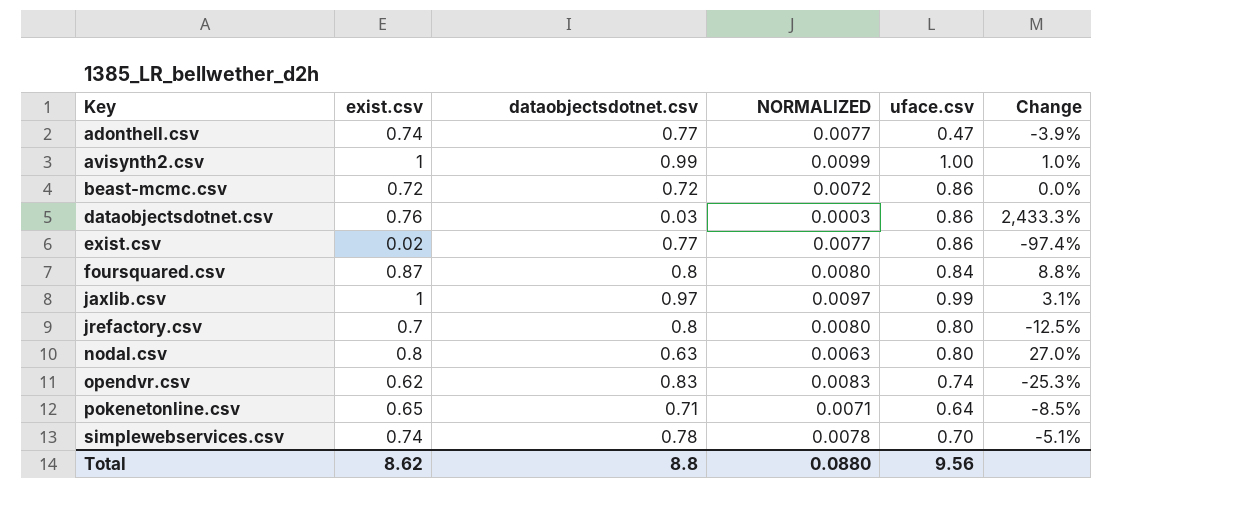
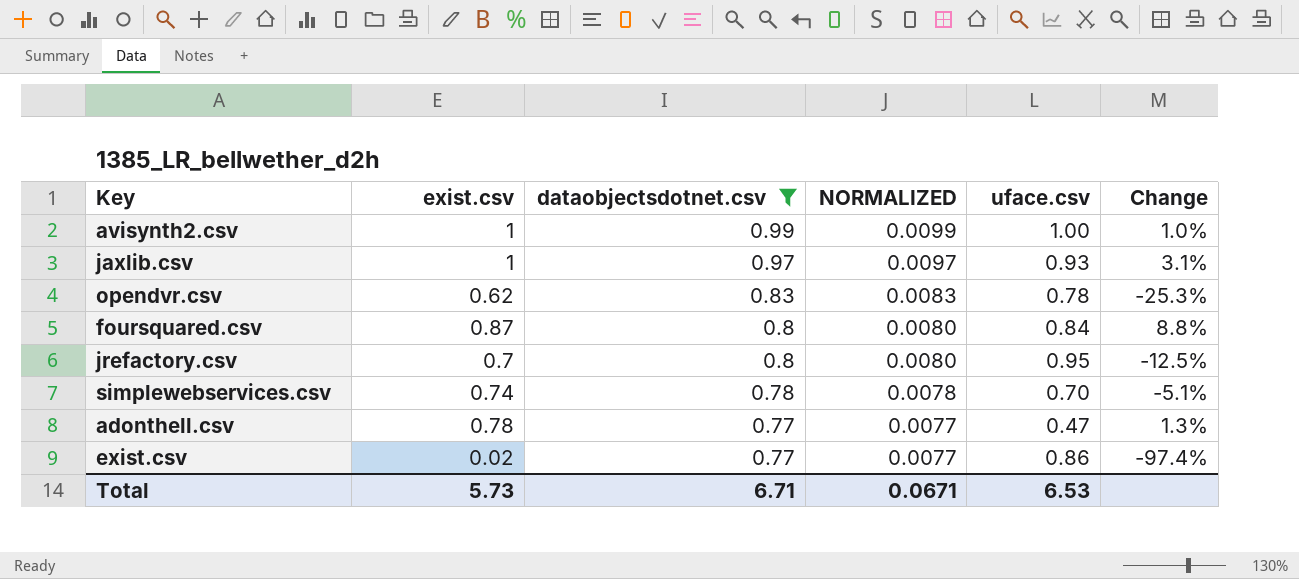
filter: none -> dataobjectsdotnet.csv >= 0.77
row order: Key ascending -> dataobjectsdotnet.csv descending
jaxlib.csv | uface.csv: 0.99 -> 0.93
opendvr.csv | uface.csv: 0.74 -> 0.78
jrefactory.csv | uface.csv: 0.80 -> 0.95
adonthell.csv | exist.csv: 0.74 -> 0.78
adonthell.csv | Change: -3.9% -> 1.3%
Total | exist.csv: 8.62 -> 5.73
Total | dataobjectsdotnet.csv: 8.8 -> 6.71
Total | NORMALIZED: 0.0880 -> 0.0671
Total | uface.csv: 9.56 -> 6.53

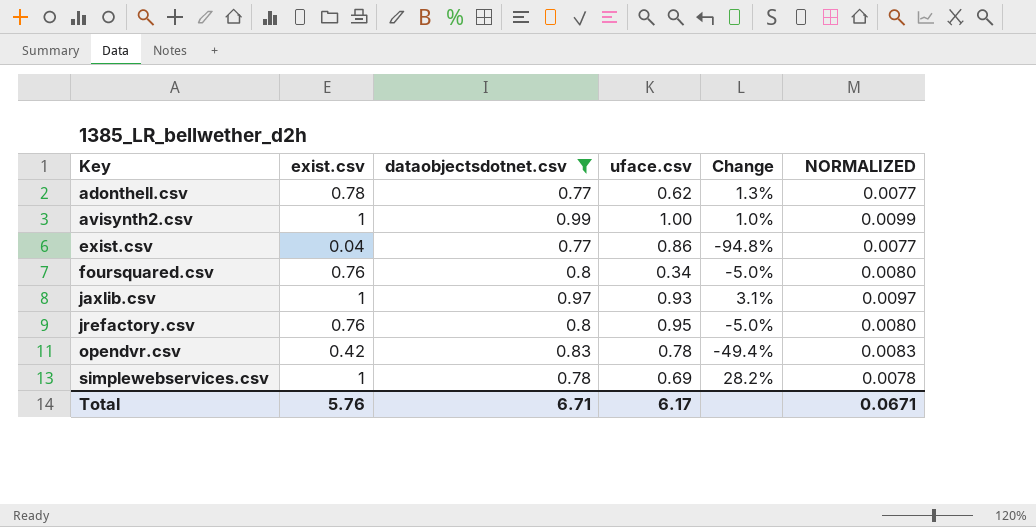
row order: dataobjectsdotnet.csv descending -> Key ascending
column NORMALIZED | position: 4 -> 6
adonthell.csv | uface.csv: 0.47 -> 0.62
exist.csv | exist.csv: 0.02 -> 0.04
exist.csv | Change: -97.4% -> -94.8%
foursquared.csv | exist.csv: 0.87 -> 0.76
foursquared.csv | uface.csv: 0.84 -> 0.34
foursquared.csv | Change: 8.8% -> -5.0%
jrefactory.csv | exist.csv: 0.7 -> 0.76
jrefactory.csv | Change: -12.5% -> -5.0%
opendvr.csv | exist.csv: 0.62 -> 0.42
opendvr.csv | Change: -25.3% -> -49.4%
simplewebservices.csv | exist.csv: 0.74 -> 1
simplewebservices.csv | uface.csv: 0.70 -> 0.69
simplewebservices.csv | Change: -5.1% -> 28.2%
Total | exist.csv: 5.73 -> 5.76
Total | uface.csv: 6.53 -> 6.17

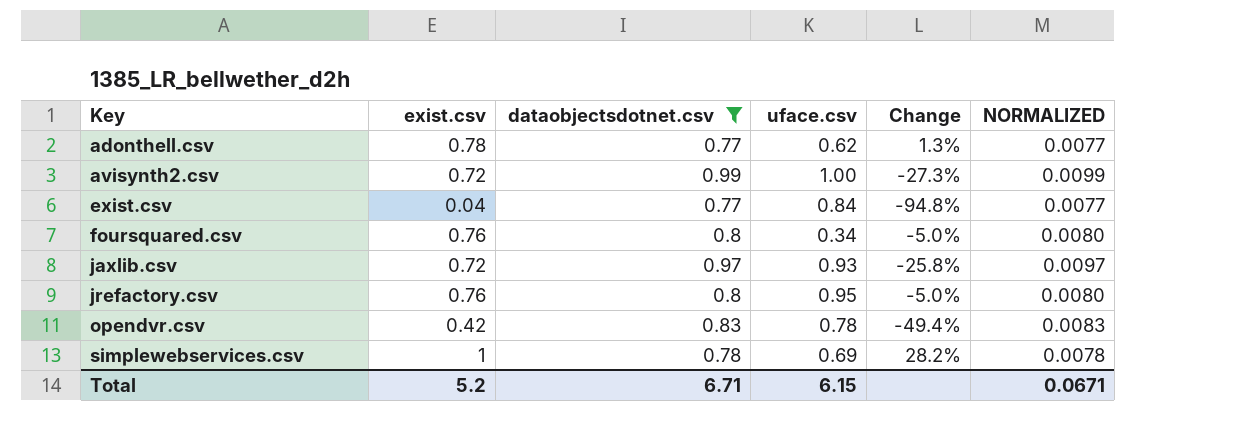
avisynth2.csv | exist.csv: 1 -> 0.72
avisynth2.csv | Change: 1.0% -> -27.3%
exist.csv | uface.csv: 0.86 -> 0.84
jaxlib.csv | exist.csv: 1 -> 0.72
jaxlib.csv | Change: 3.1% -> -25.8%
Total | exist.csv: 5.76 -> 5.2
Total | uface.csv: 6.17 -> 6.15

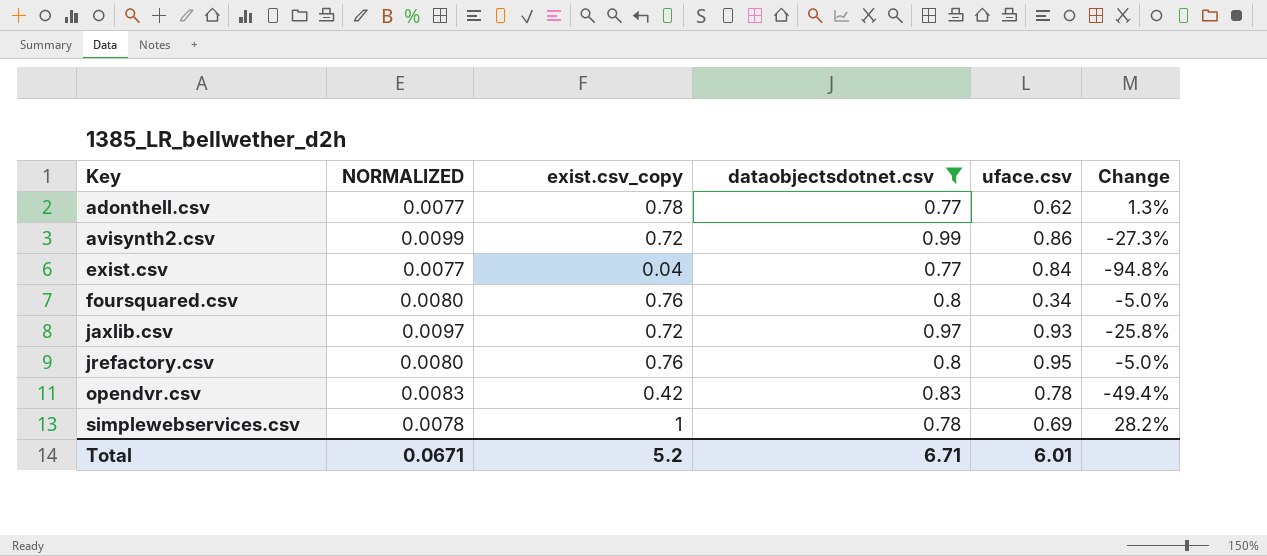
column NORMALIZED | position: 6 -> 2
column name: exist.csv -> exist.csv_copy
avisynth2.csv | uface.csv: 1.00 -> 0.86
Total | uface.csv: 6.15 -> 6.01

